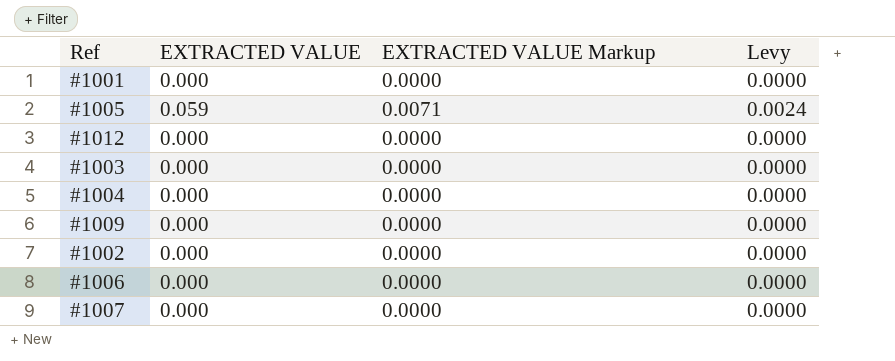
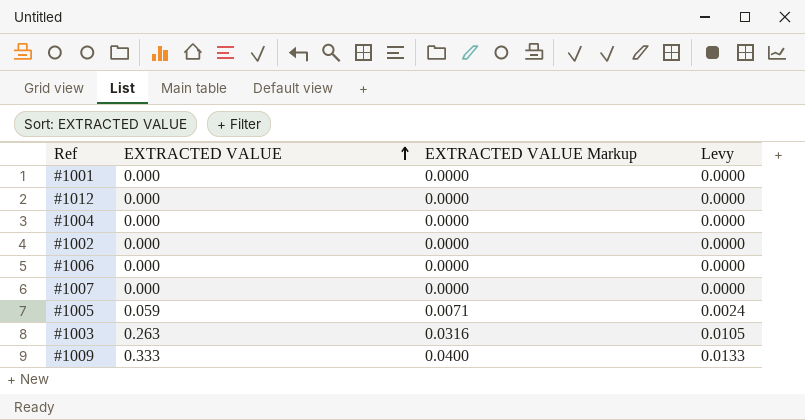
row order: none -> EXTRACTED VALUE ascending
#1003 | EXTRACTED VALUE: 0.000 -> 0.263
#1003 | EXTRACTED VALUE Markup: 0.0000 -> 0.0316
#1003 | Levy: 0.0000 -> 0.0105
#1009 | EXTRACTED VALUE: 0.000 -> 0.333
#1009 | EXTRACTED VALUE Markup: 0.0000 -> 0.0400
#1009 | Levy: 0.0000 -> 0.0133

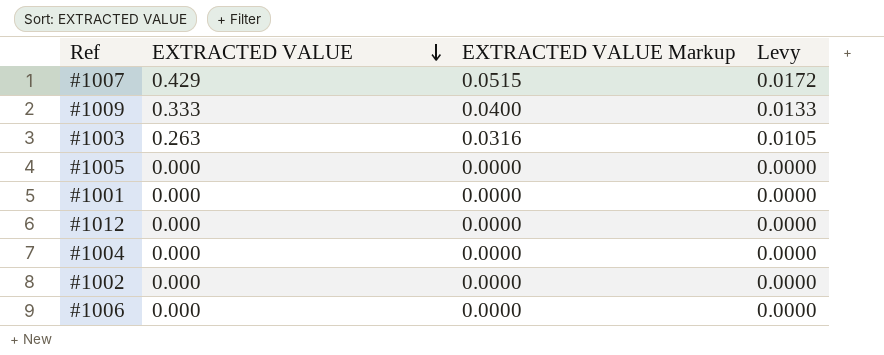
row order: EXTRACTED VALUE ascending -> EXTRACTED VALUE descending
#1007 | EXTRACTED VALUE: 0.000 -> 0.429
#1007 | EXTRACTED VALUE Markup: 0.0000 -> 0.0515
#1007 | Levy: 0.0000 -> 0.0172
#1005 | EXTRACTED VALUE: 0.059 -> 0.000
#1005 | EXTRACTED VALUE Markup: 0.0071 -> 0.0000
#1005 | Levy: 0.0024 -> 0.0000

